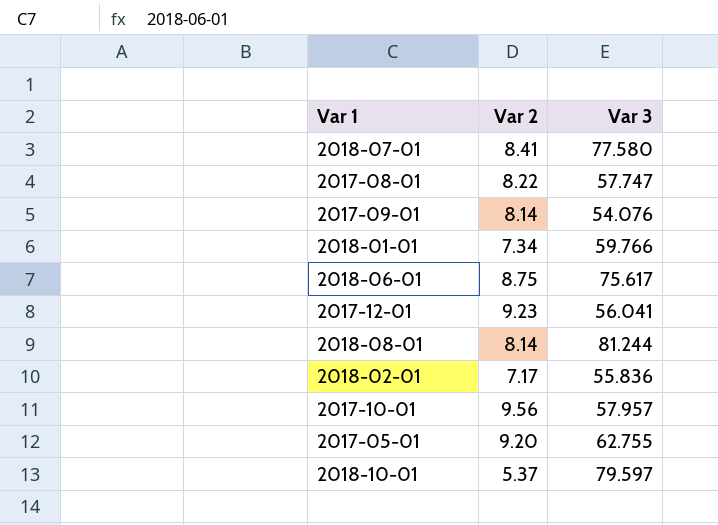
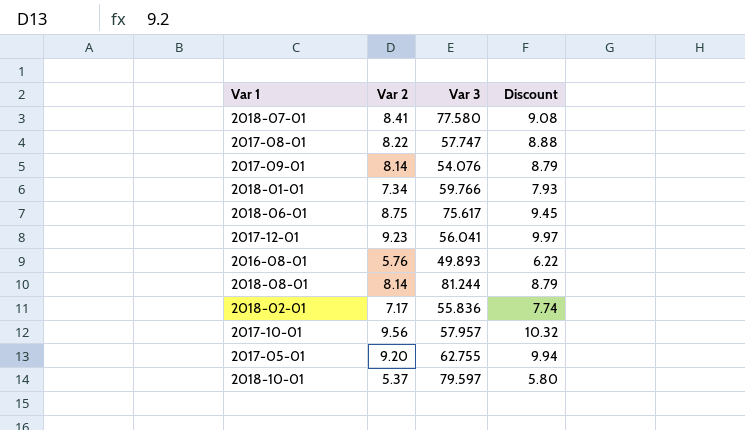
column Discount | formula: none -> [Var 2] * 1.08
row 2016-08-01: none -> 5.76 | 49.893 | 6.22

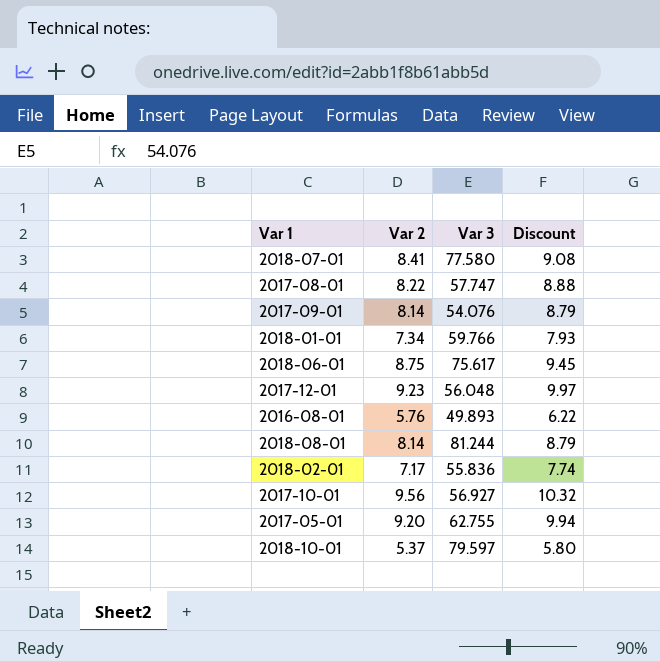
2017-12-01 | Var 3: 56.041 -> 56.048
2017-10-01 | Var 3: 57.957 -> 56.927

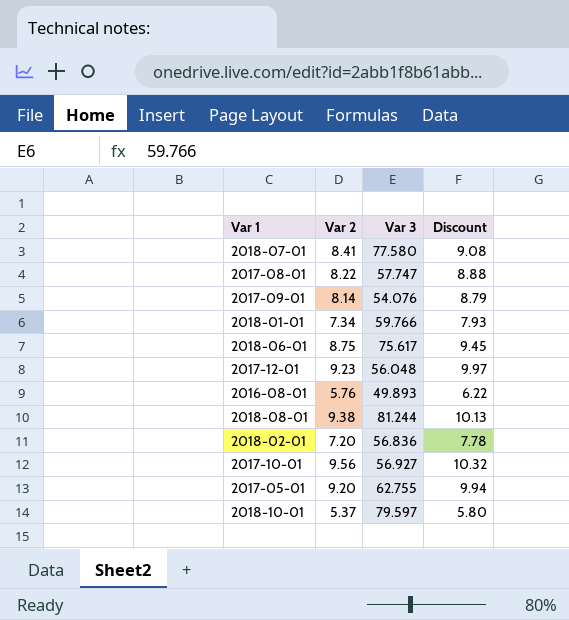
2018-08-01 | Var 2: 8.14 -> 9.38
2018-08-01 | Discount: 8.79 -> 10.13
2018-02-01 | Var 2: 7.17 -> 7.20
2018-02-01 | Var 3: 55.836 -> 56.836
2018-02-01 | Discount: 7.74 -> 7.78

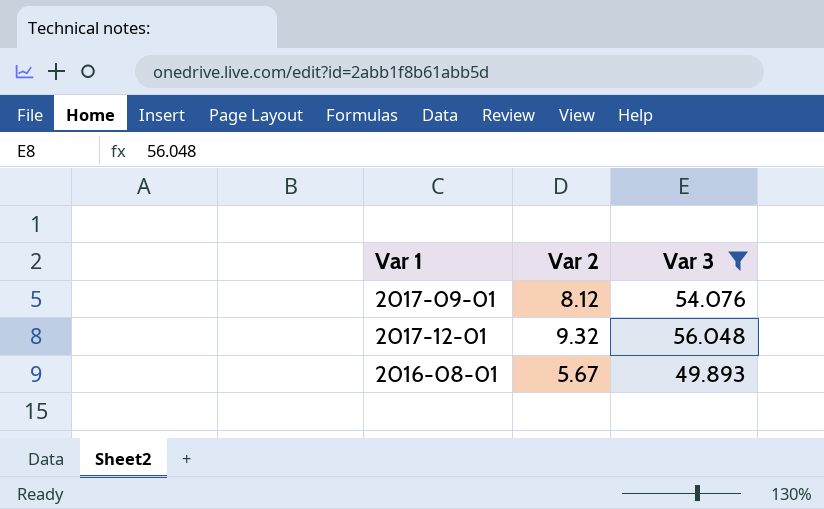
filter: none -> Var 3 <= 56.048
column Discount | formula: [Var 2] * 1.08 -> none
2017-09-01 | Var 2: 8.14 -> 8.12
2017-12-01 | Var 2: 9.23 -> 9.32
2016-08-01 | Var 2: 5.76 -> 5.67

